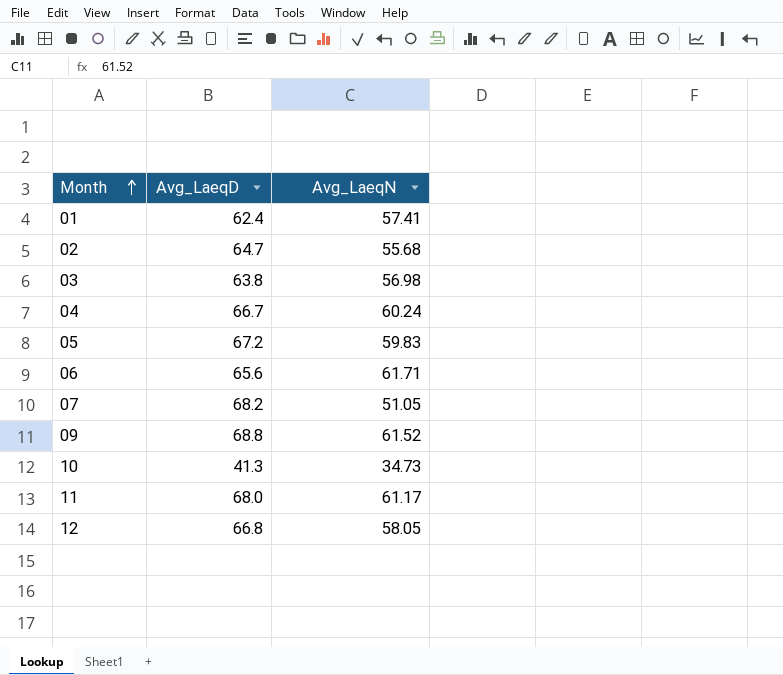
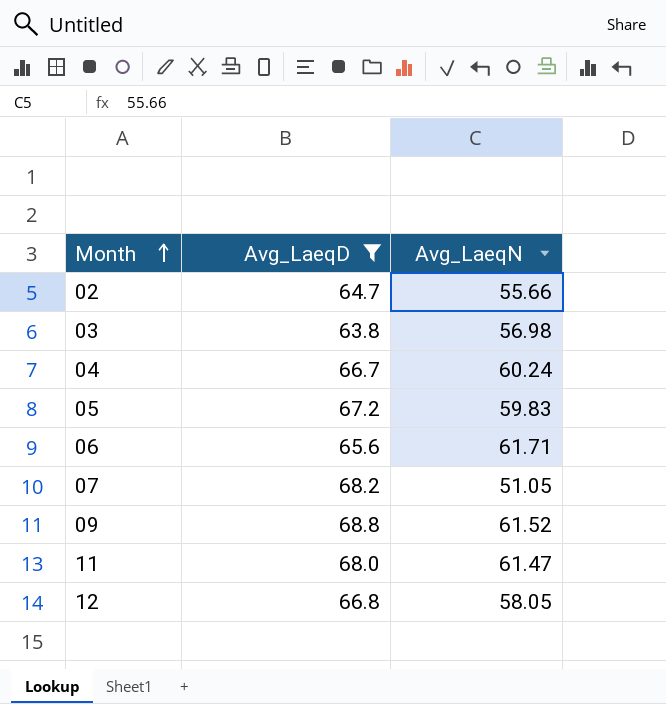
filter: none -> Avg_LaeqD >= 63.8
02 | Avg_LaeqN: 55.68 -> 55.66
11 | Avg_LaeqN: 61.17 -> 61.47

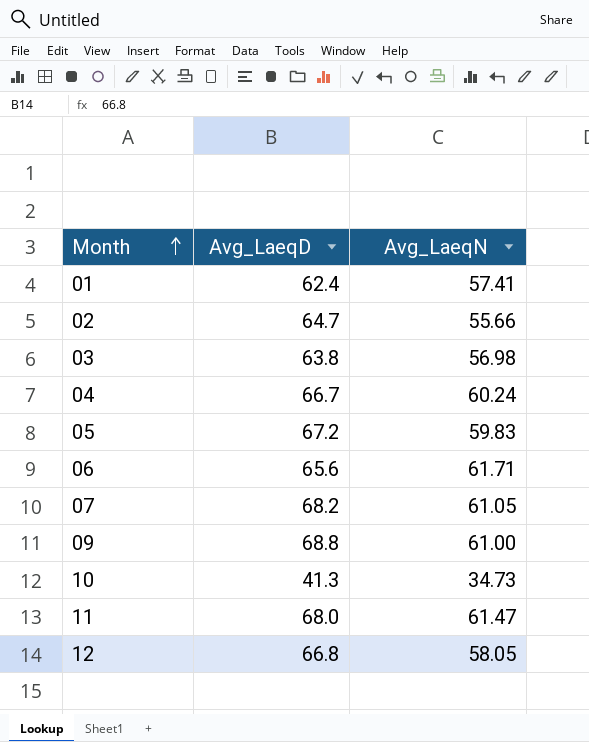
filter: Avg_LaeqD >= 63.8 -> none
07 | Avg_LaeqN: 51.05 -> 61.05
09 | Avg_LaeqN: 61.52 -> 61.00

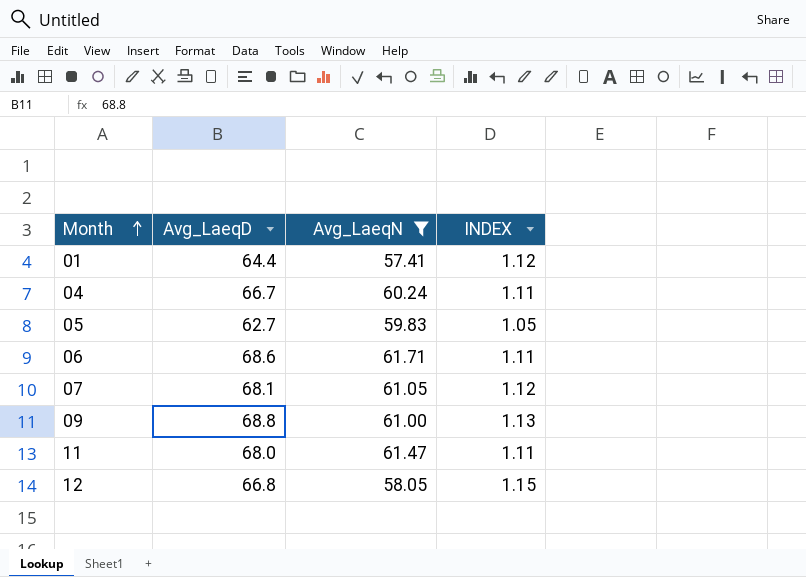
filter: none -> Avg_LaeqN >= 57.41
column INDEX | formula: none -> [Avg_LaeqD] / [Avg_LaeqN]
01 | Avg_LaeqD: 62.4 -> 64.4
05 | Avg_LaeqD: 67.2 -> 62.7
06 | Avg_LaeqD: 65.6 -> 68.6
07 | Avg_LaeqD: 68.2 -> 68.1

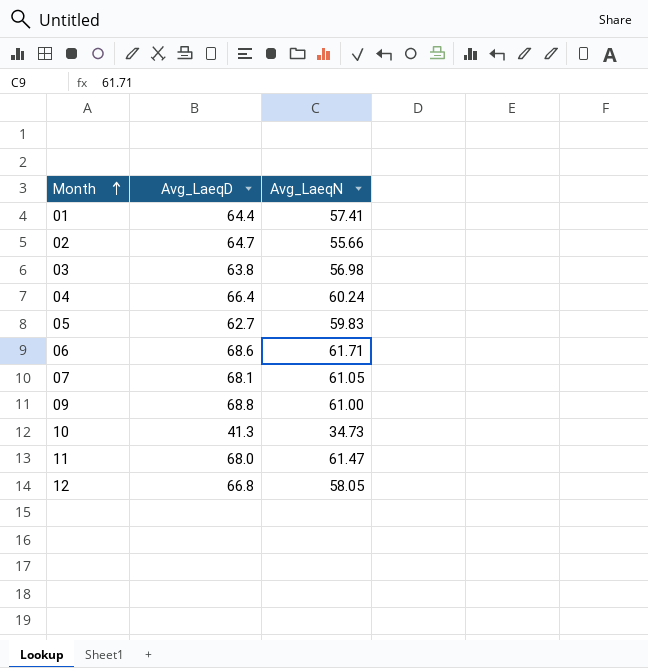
filter: Avg_LaeqN >= 57.41 -> none
column INDEX | formula: [Avg_LaeqD] / [Avg_LaeqN] -> none
04 | Avg_LaeqD: 66.7 -> 66.4

